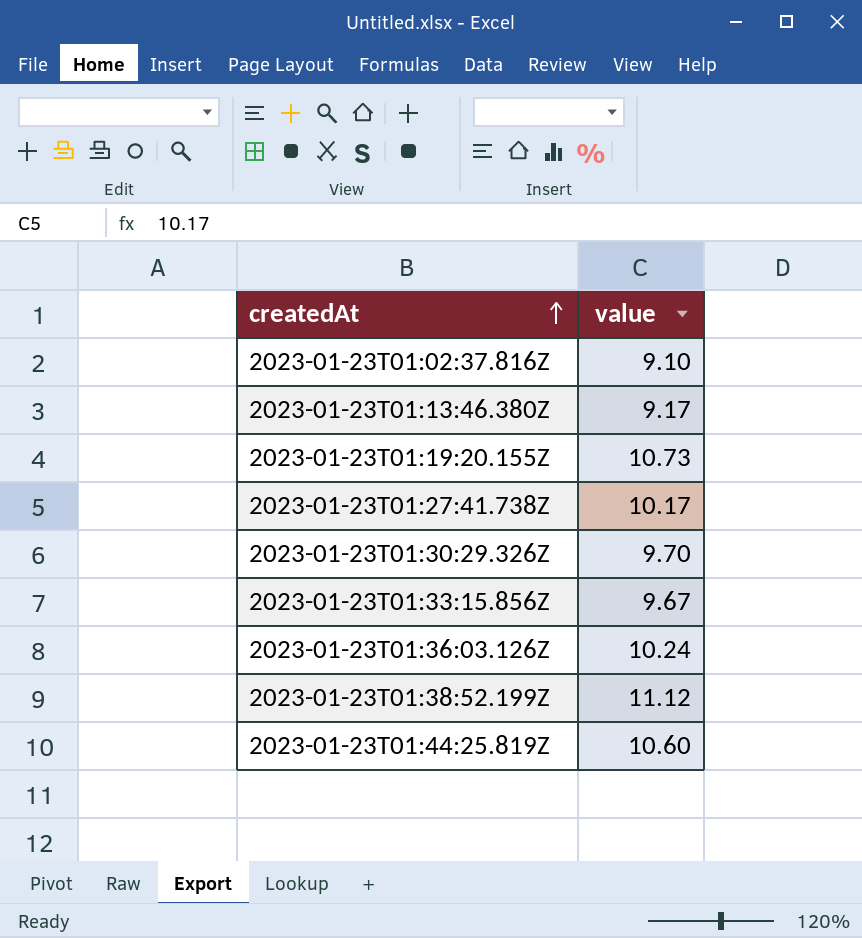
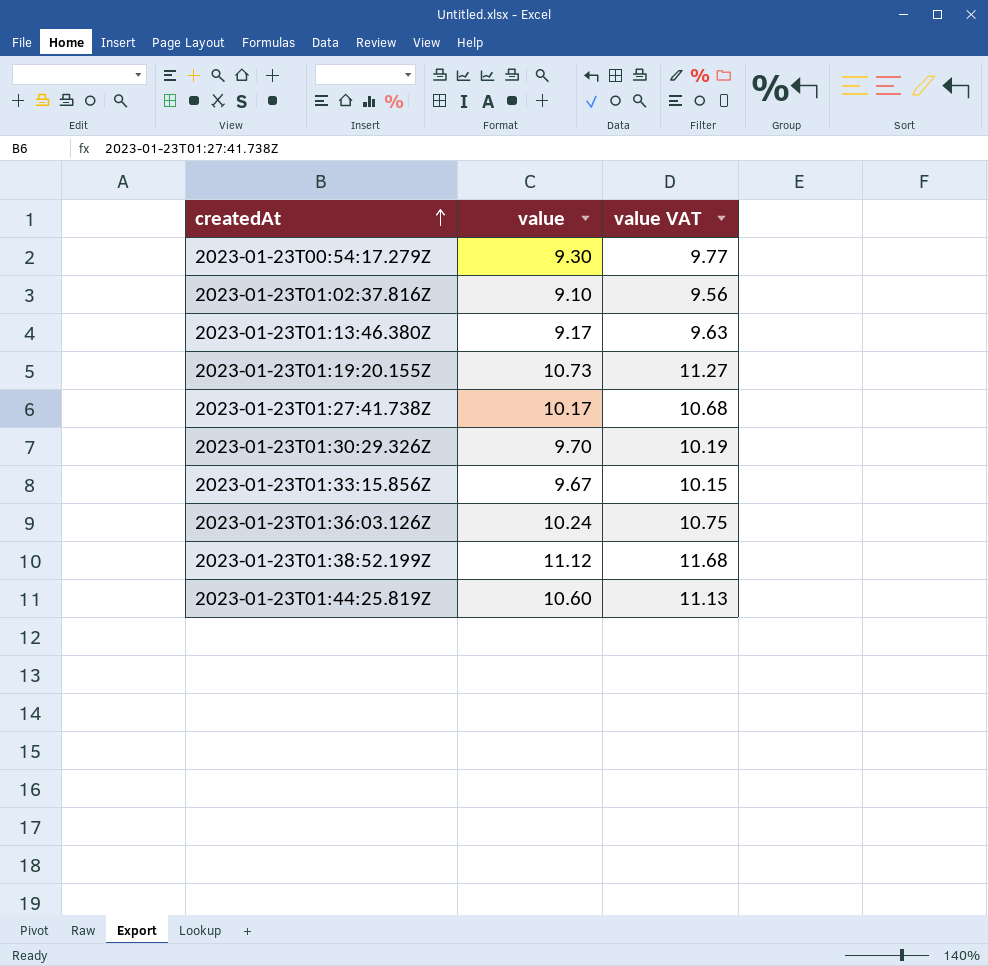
column value VAT | formula: none -> [value] * 1.05
row 2023-01-23T00:54:17.279Z: none -> 9.30 | 9.77

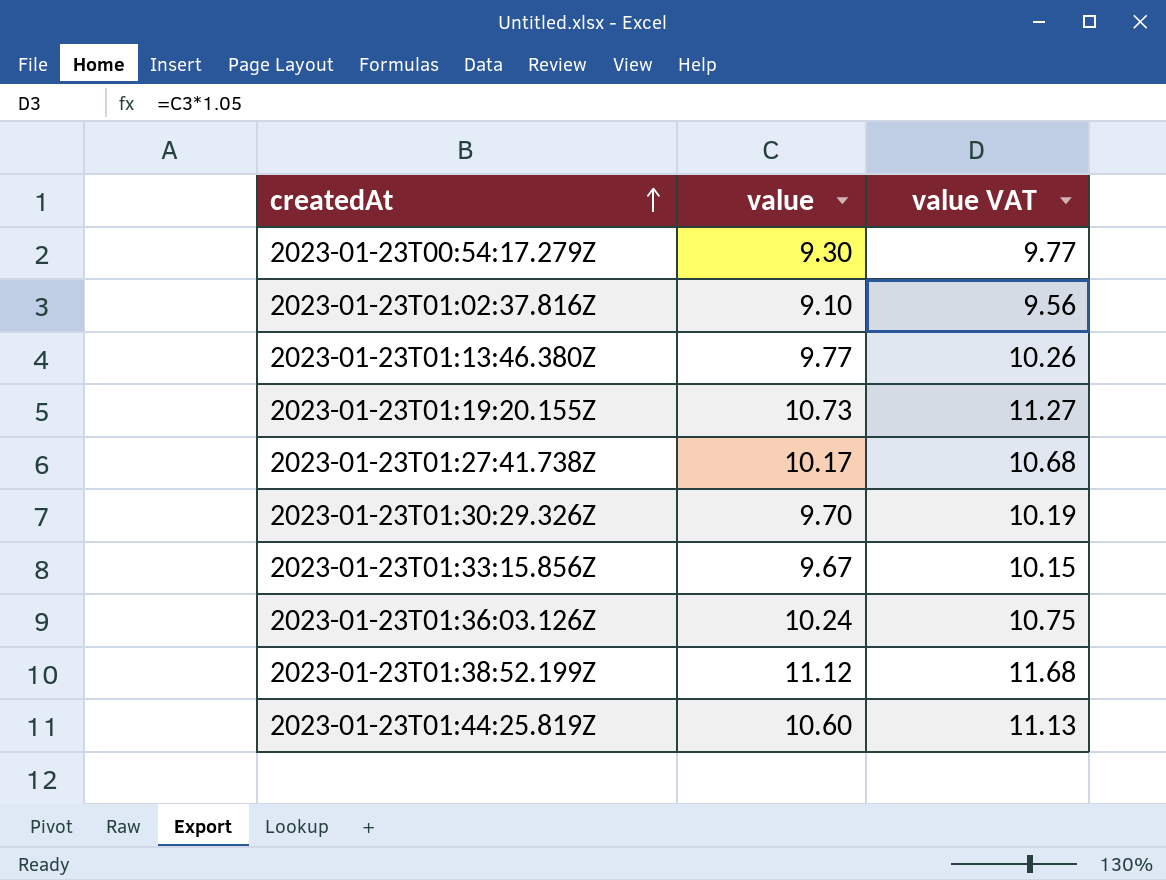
2023-01-23T01:13:46.380Z | value: 9.17 -> 9.77
2023-01-23T01:13:46.380Z | value VAT: 9.63 -> 10.26

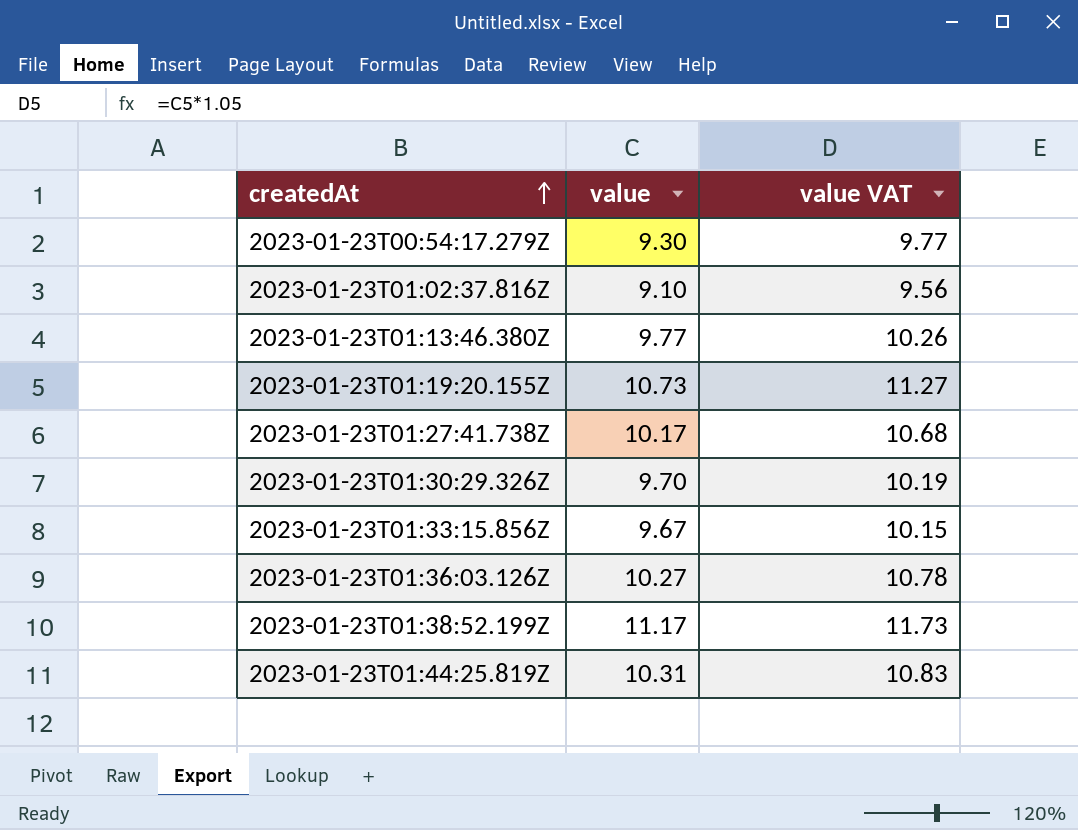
2023-01-23T01:36:03.126Z | value: 10.24 -> 10.27
2023-01-23T01:36:03.126Z | value VAT: 10.75 -> 10.78
2023-01-23T01:38:52.199Z | value: 11.12 -> 11.17
2023-01-23T01:38:52.199Z | value VAT: 11.68 -> 11.73
2023-01-23T01:44:25.819Z | value: 10.60 -> 10.31
2023-01-23T01:44:25.819Z | value VAT: 11.13 -> 10.83

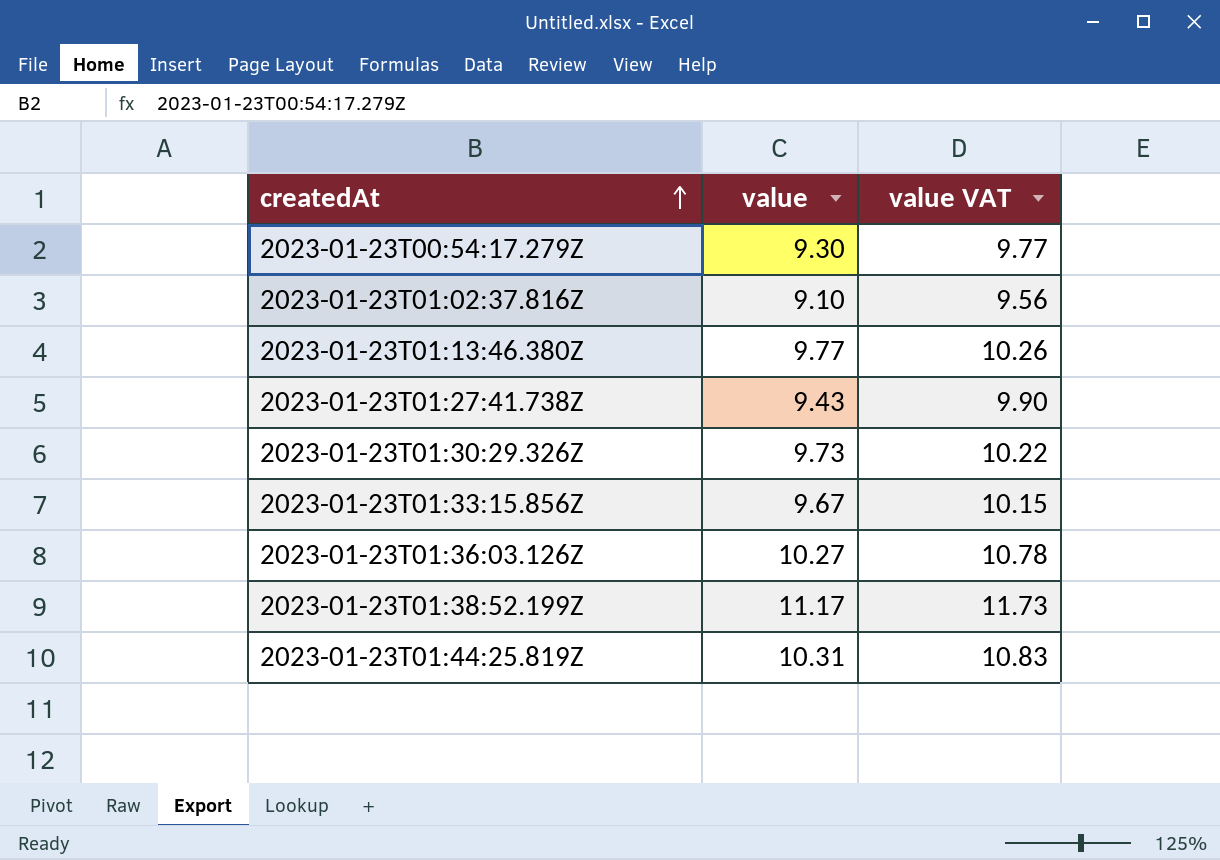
row 2023-01-23T01:19:20.155Z: 10.73 | 11.27 -> none
2023-01-23T01:27:41.738Z | value: 10.17 -> 9.43
2023-01-23T01:27:41.738Z | value VAT: 10.68 -> 9.90
2023-01-23T01:30:29.326Z | value: 9.70 -> 9.73
2023-01-23T01:30:29.326Z | value VAT: 10.19 -> 10.22

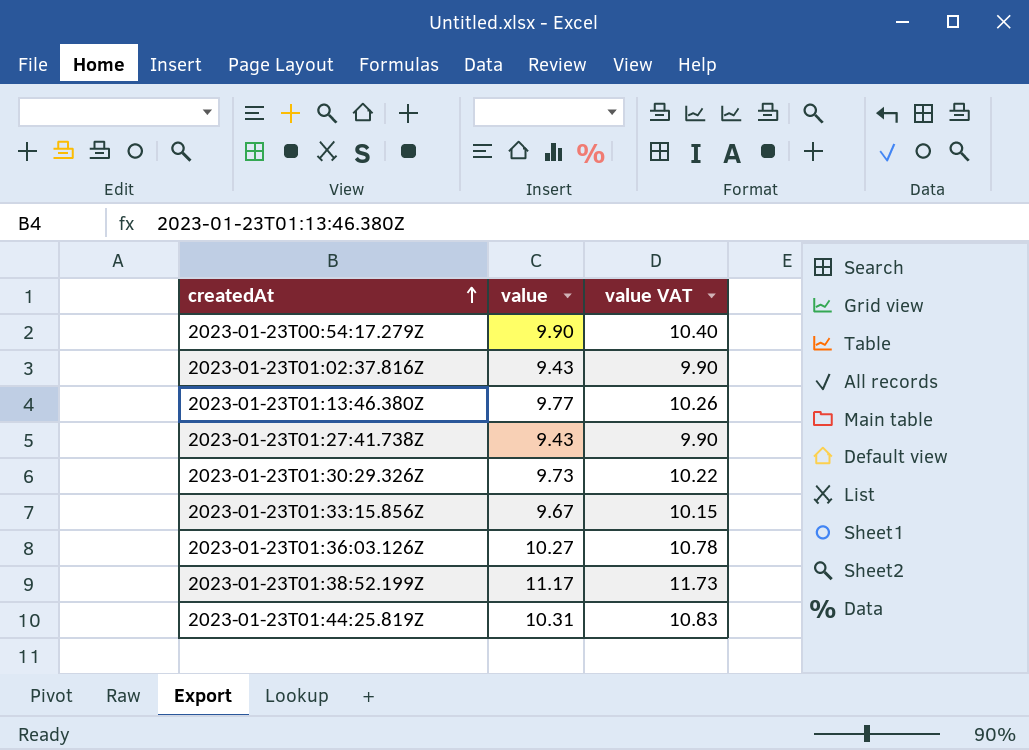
2023-01-23T00:54:17.279Z | value: 9.30 -> 9.90
2023-01-23T00:54:17.279Z | value VAT: 9.77 -> 10.40
2023-01-23T01:02:37.816Z | value: 9.10 -> 9.43
2023-01-23T01:02:37.816Z | value VAT: 9.56 -> 9.90

